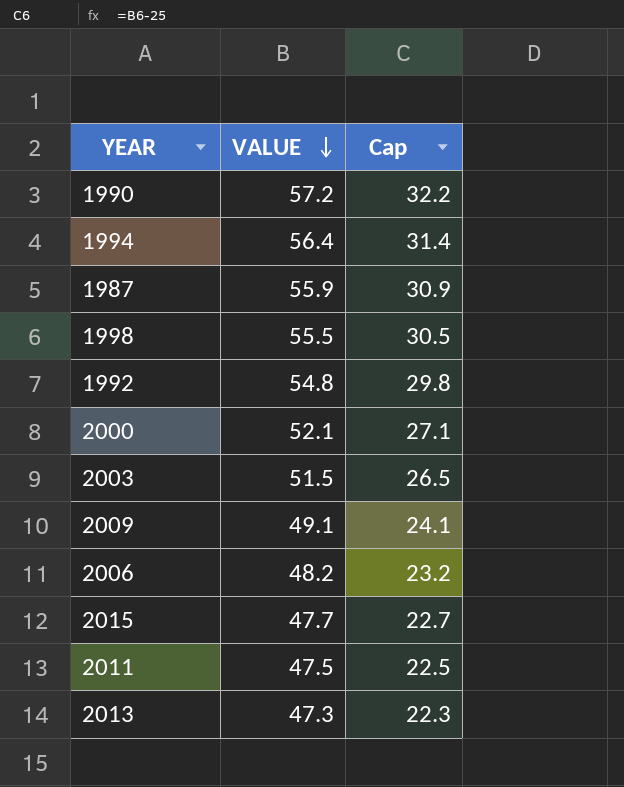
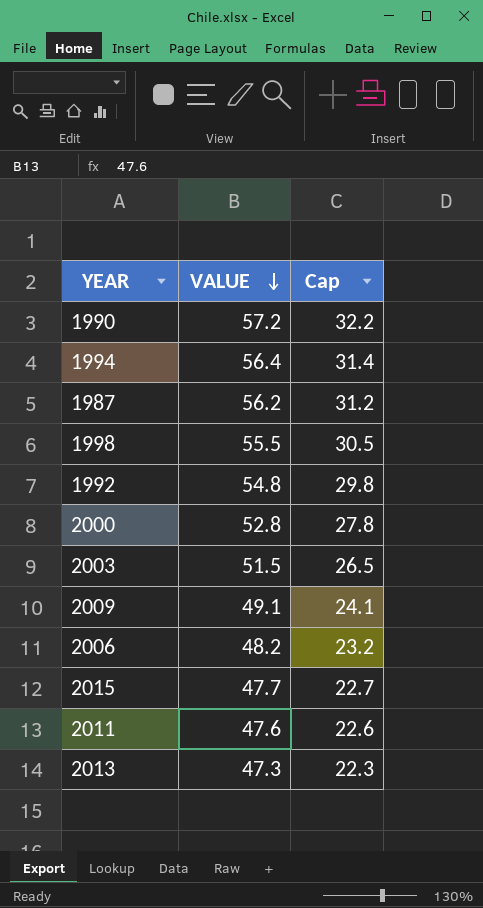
1987 | VALUE: 55.9 -> 56.2
1987 | Cap: 30.9 -> 31.2
2000 | VALUE: 52.1 -> 52.8
2000 | Cap: 27.1 -> 27.8
2011 | VALUE: 47.5 -> 47.6
2011 | Cap: 22.5 -> 22.6

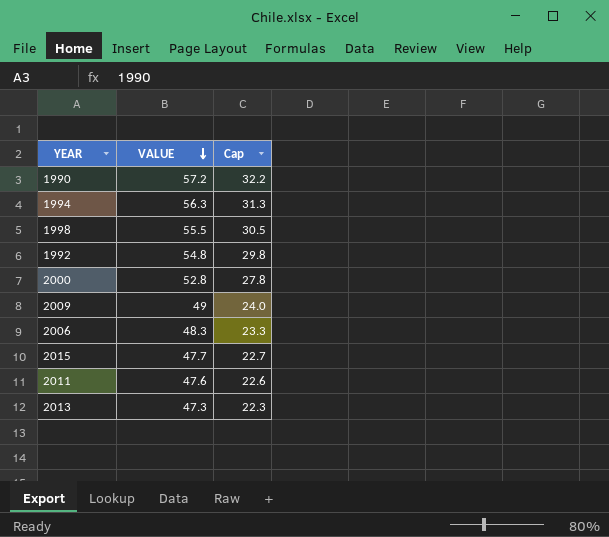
row 1987: 56.2 | 31.2 -> none
row 2003: 51.5 | 26.5 -> none
1994 | VALUE: 56.4 -> 56.3
1994 | Cap: 31.4 -> 31.3
2009 | VALUE: 49.1 -> 49
2009 | Cap: 24.1 -> 24.0
2006 | VALUE: 48.2 -> 48.3
2006 | Cap: 23.2 -> 23.3

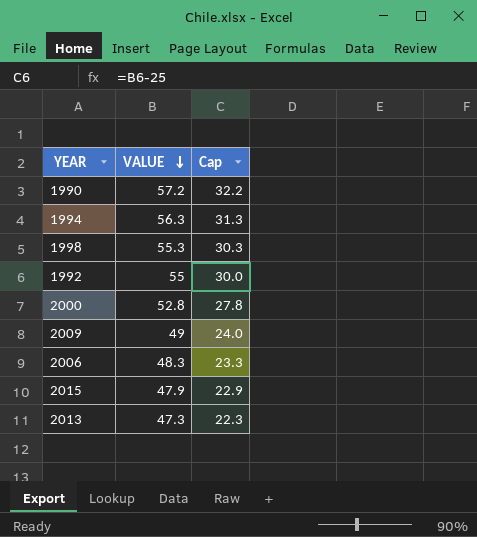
row 2011: 47.6 | 22.6 -> none
1998 | VALUE: 55.5 -> 55.3
1998 | Cap: 30.5 -> 30.3
1992 | VALUE: 54.8 -> 55
1992 | Cap: 29.8 -> 30.0
2015 | VALUE: 47.7 -> 47.9
2015 | Cap: 22.7 -> 22.9

